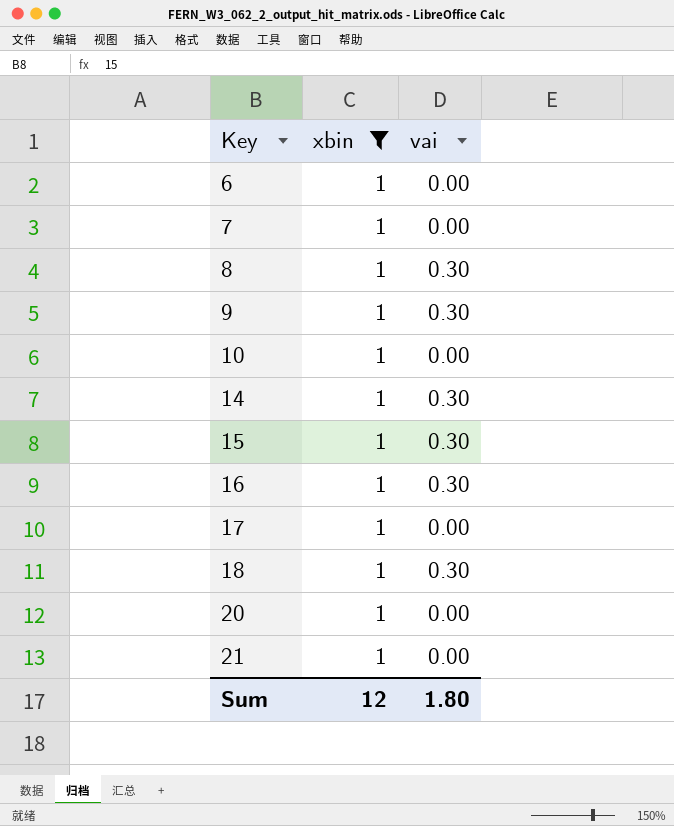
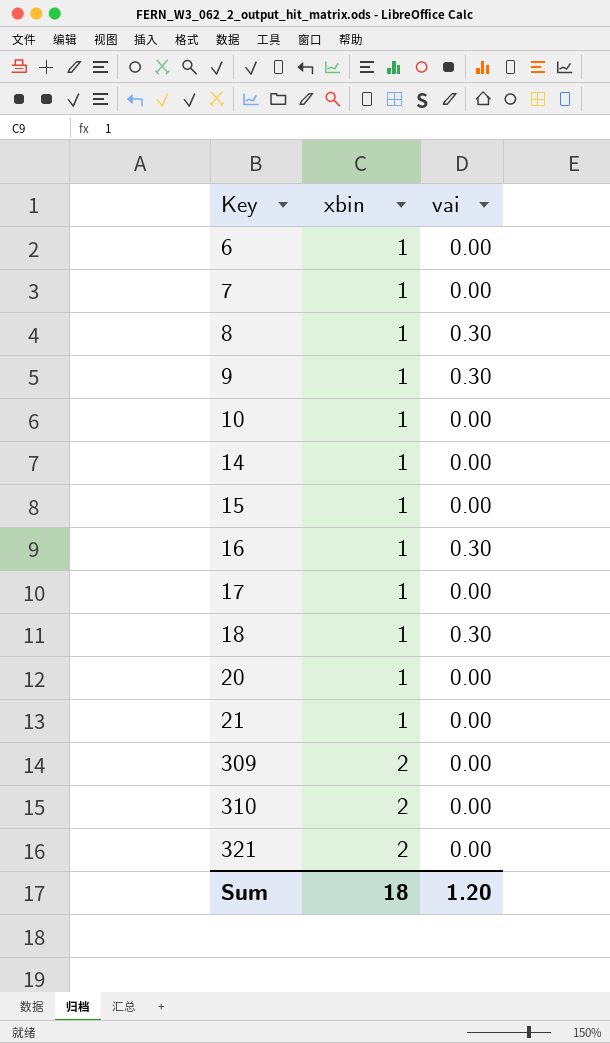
filter: xbin = 1 -> none
14 | vai: 0.30 -> 0.00
15 | vai: 0.30 -> 0.00
Sum | xbin: 12 -> 18
Sum | vai: 1.80 -> 1.20

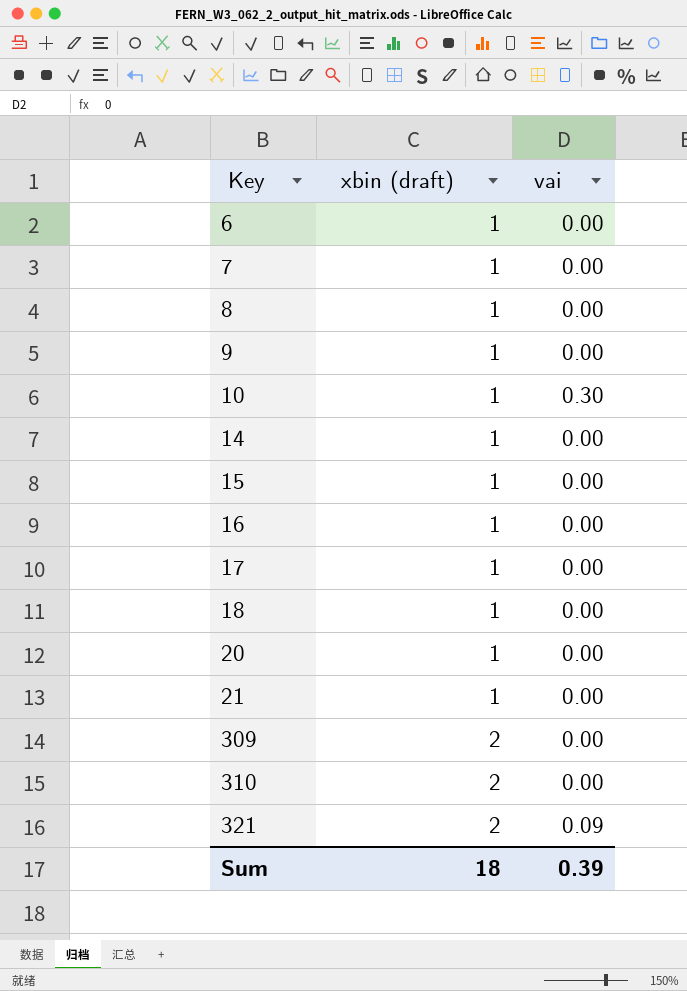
column name: xbin -> xbin (draft)
8 | vai: 0.30 -> 0.00
9 | vai: 0.30 -> 0.00
10 | vai: 0.00 -> 0.30
16 | vai: 0.30 -> 0.00
18 | vai: 0.30 -> 0.00
321 | vai: 0.00 -> 0.09
Sum | vai: 1.20 -> 0.39

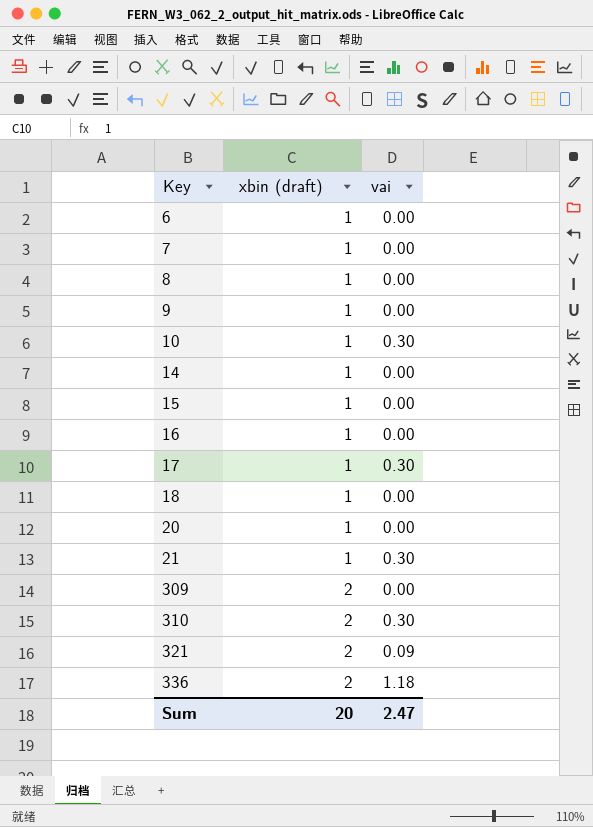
17 | vai: 0.00 -> 0.30
21 | vai: 0.00 -> 0.30
310 | vai: 0.00 -> 0.30
row 336: none -> 2 | 1.18
Sum | xbin (draft): 18 -> 20
Sum | vai: 0.39 -> 2.47

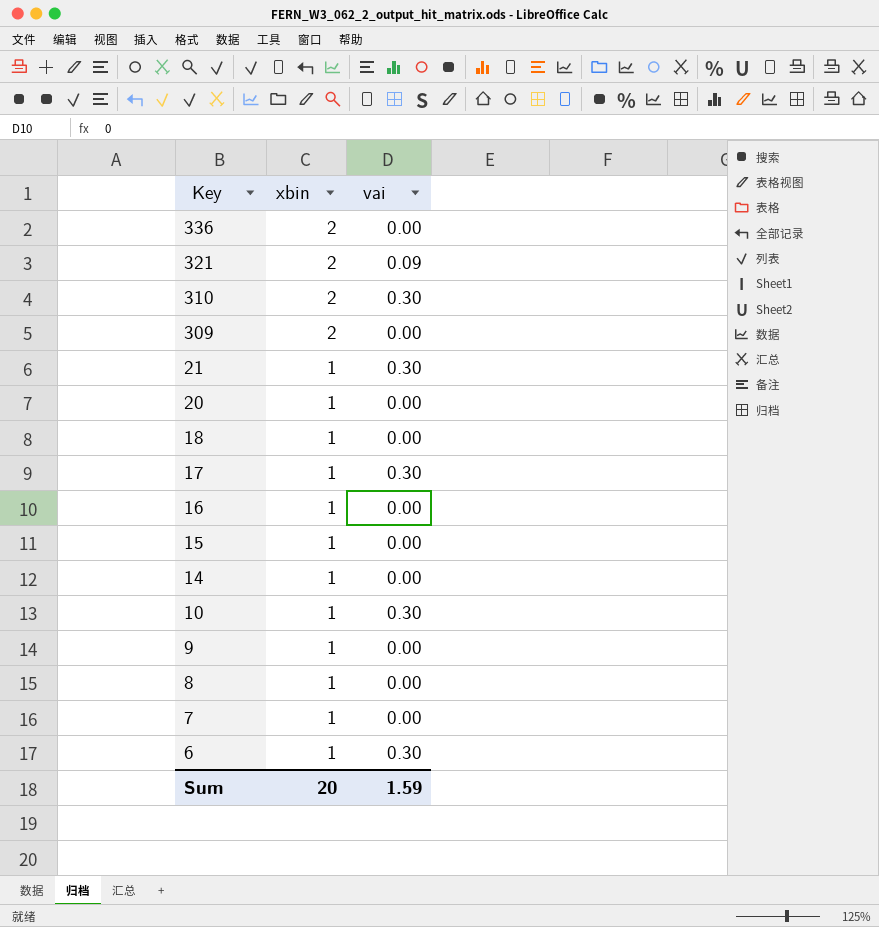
row order: Key ascending -> Key descending
column name: xbin (draft) -> xbin
336 | vai: 1.18 -> 0.00
6 | vai: 0.00 -> 0.30
Sum | vai: 2.47 -> 1.59

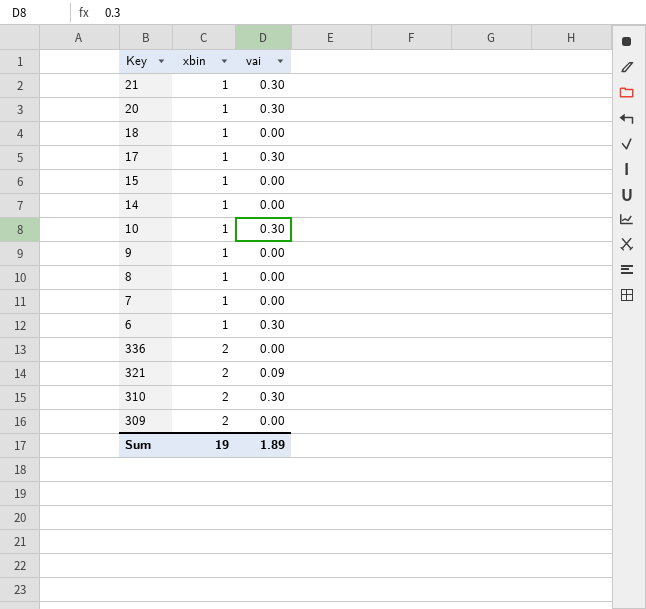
row order: Key descending -> xbin ascending
row 16: 1 | 0.00 -> none
20 | vai: 0.00 -> 0.30
Sum | xbin: 20 -> 19
Sum | vai: 1.59 -> 1.89

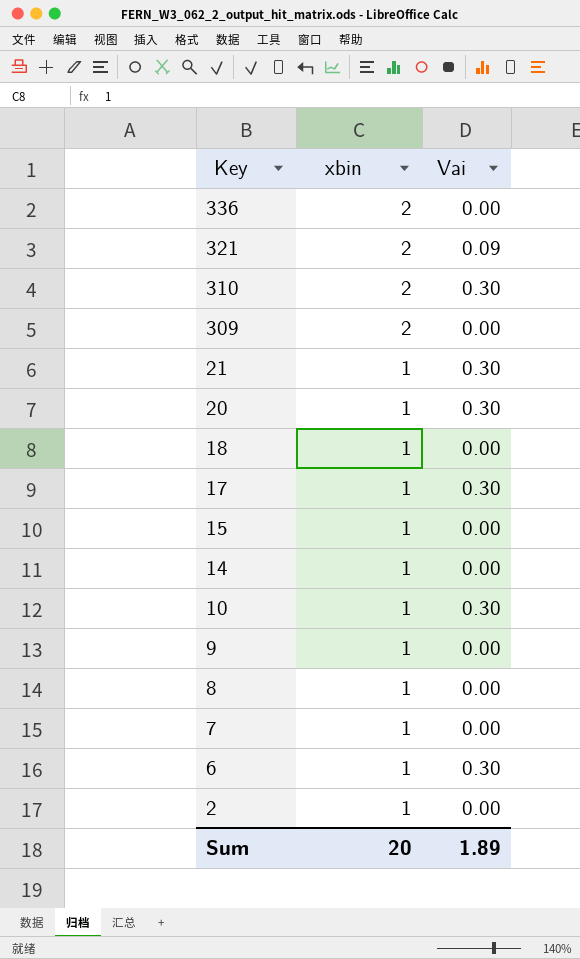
row order: xbin ascending -> Key descending
column name: vai -> Vai
row 2: none -> 1 | 0.00
Sum | xbin: 19 -> 20

